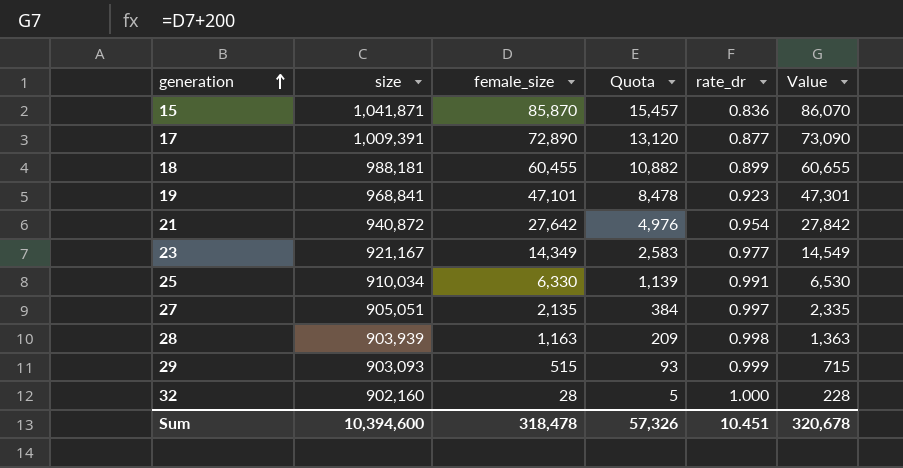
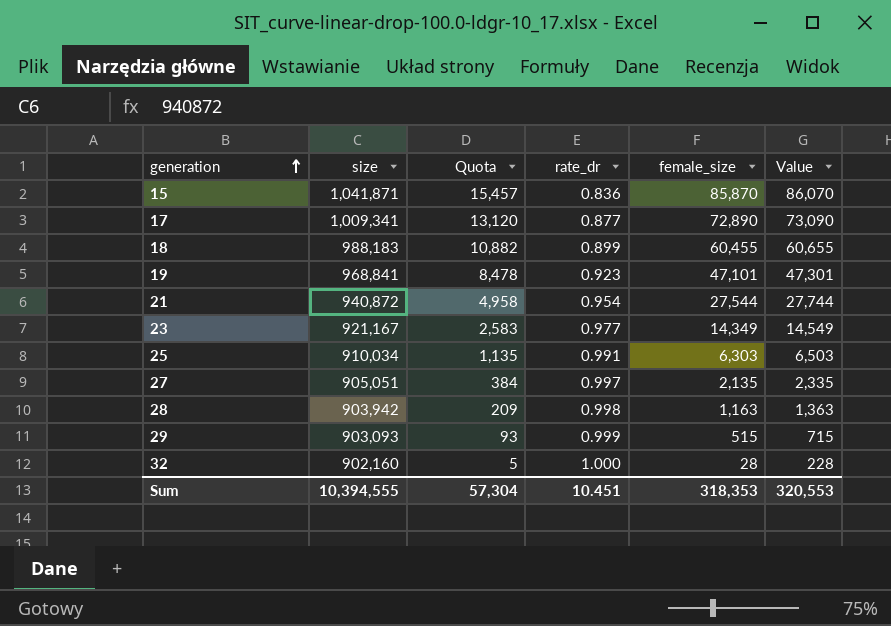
column female_size | position: 3 -> 5
17 | size: 1,009,391 -> 1,009,341
18 | size: 988,181 -> 988,183
21 | Quota: 4,976 -> 4,958
21 | female_size: 27,642 -> 27,544
21 | Value: 27,842 -> 27,744
25 | Quota: 1,139 -> 1,135
25 | female_size: 6,330 -> 6,303
25 | Value: 6,530 -> 6,503
28 | size: 903,939 -> 903,942
Sum | size: 10,394,600 -> 10,394,555
Sum | Quota: 57,326 -> 57,304
Sum | female_size: 318,478 -> 318,353
Sum | Value: 320,678 -> 320,553

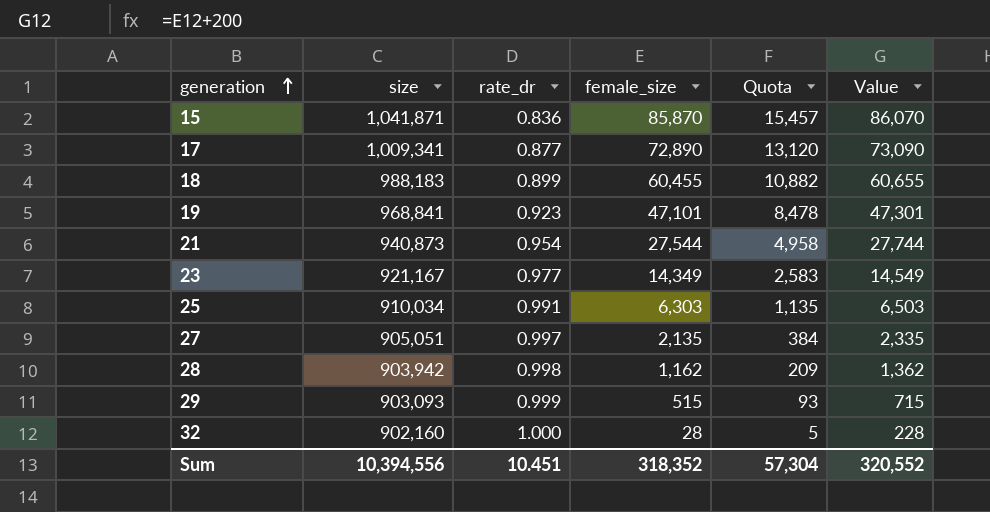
column Quota | position: 3 -> 5
21 | size: 940,872 -> 940,873
28 | female_size: 1,163 -> 1,162
28 | Value: 1,363 -> 1,362
Sum | size: 10,394,555 -> 10,394,556
Sum | female_size: 318,353 -> 318,352
Sum | Value: 320,553 -> 320,552

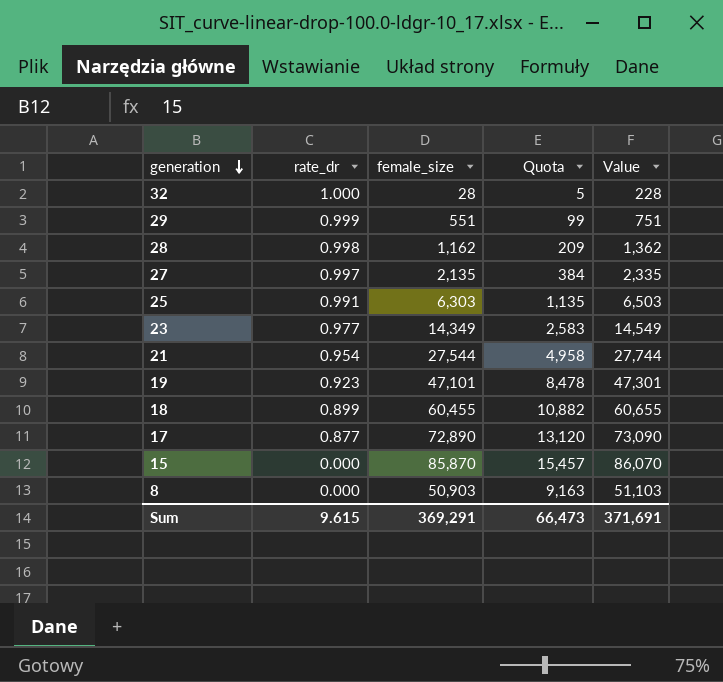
row order: generation ascending -> generation descending
column size | position: 2 -> none
29 | female_size: 515 -> 551
29 | Quota: 93 -> 99
29 | Value: 715 -> 751
15 | rate_dr: 0.836 -> 0.000
row 8: none -> 0.000 | 50,903 | 9,163 | 51,103
Sum | rate_dr: 10.451 -> 9.615
Sum | female_size: 318,352 -> 369,291
Sum | Quota: 57,304 -> 66,473
Sum | Value: 320,552 -> 371,691

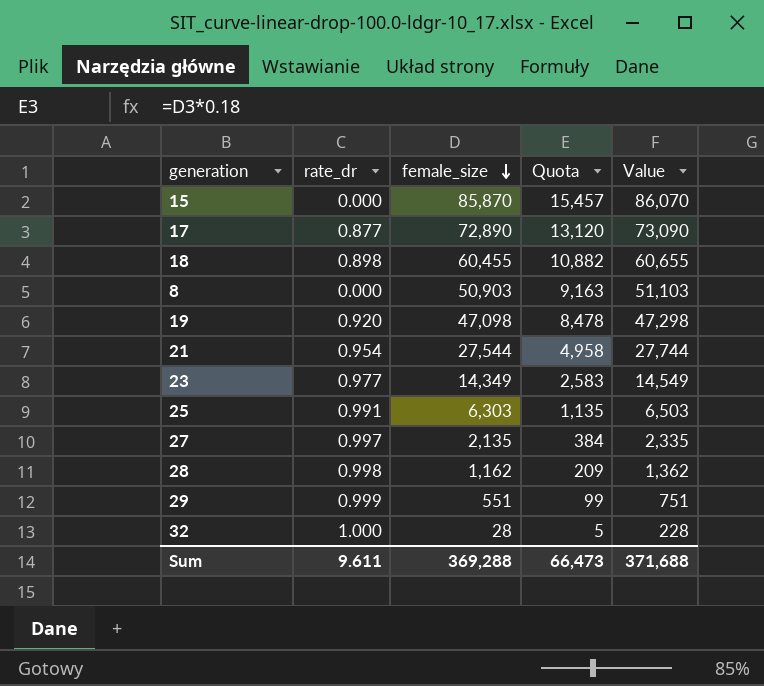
row order: generation descending -> female_size descending
18 | rate_dr: 0.899 -> 0.898
19 | rate_dr: 0.923 -> 0.920
19 | female_size: 47,101 -> 47,098
19 | Value: 47,301 -> 47,298
Sum | rate_dr: 9.615 -> 9.611
Sum | female_size: 369,291 -> 369,288
Sum | Value: 371,691 -> 371,688

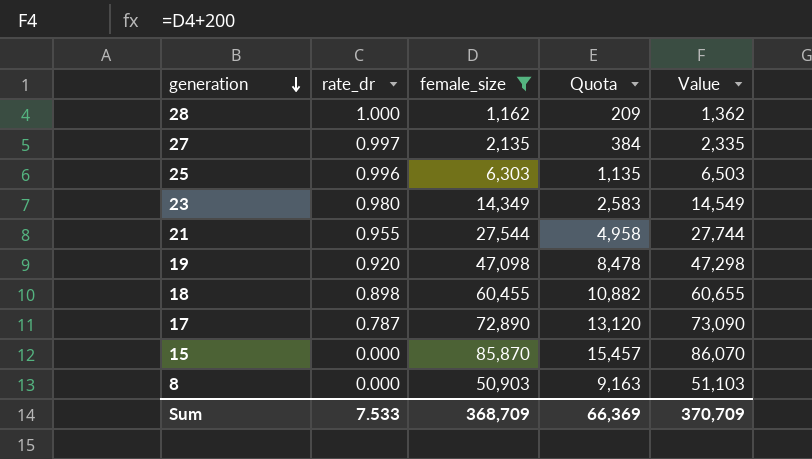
filter: none -> female_size >= 1,162
row order: female_size descending -> generation descending
28 | rate_dr: 0.998 -> 1.000
25 | rate_dr: 0.991 -> 0.996
23 | rate_dr: 0.977 -> 0.980
21 | rate_dr: 0.954 -> 0.955
17 | rate_dr: 0.877 -> 0.787
Sum | rate_dr: 9.611 -> 7.533
Sum | female_size: 369,288 -> 368,709
Sum | Quota: 66,473 -> 66,369
Sum | Value: 371,688 -> 370,709

